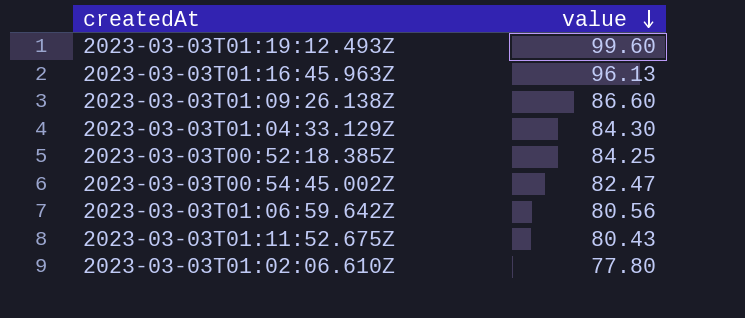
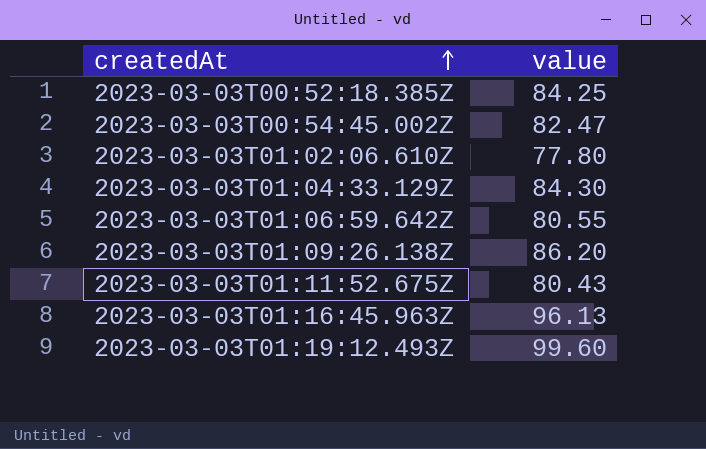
row order: value descending -> createdAt ascending
2023-03-03T01:06:59.642Z | value: 80.56 -> 80.55
2023-03-03T01:09:26.138Z | value: 86.60 -> 86.20

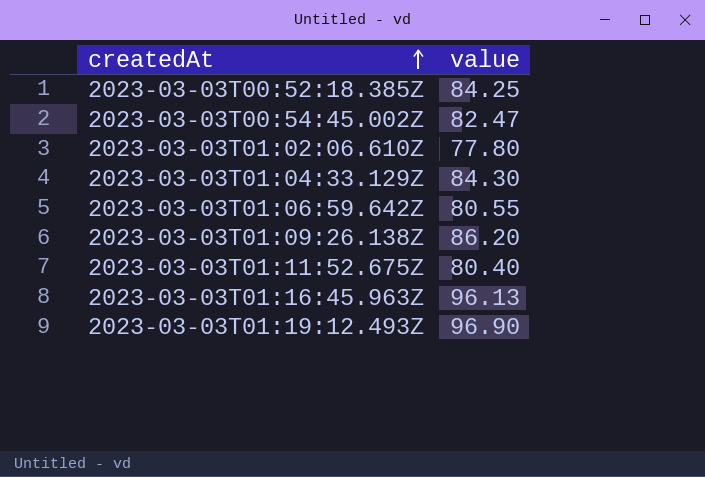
2023-03-03T01:11:52.675Z | value: 80.43 -> 80.40
2023-03-03T01:19:12.493Z | value: 99.60 -> 96.90

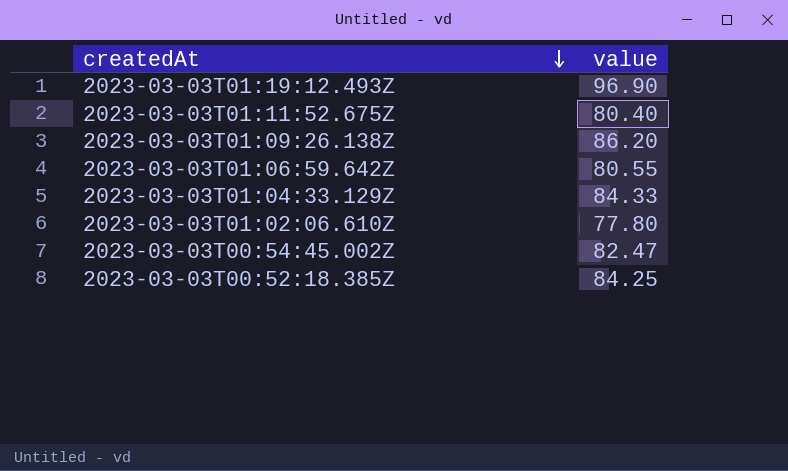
row order: createdAt ascending -> createdAt descending
row 2023-03-03T01:16:45.963Z: 96.13 -> none
2023-03-03T01:04:33.129Z | value: 84.30 -> 84.33

